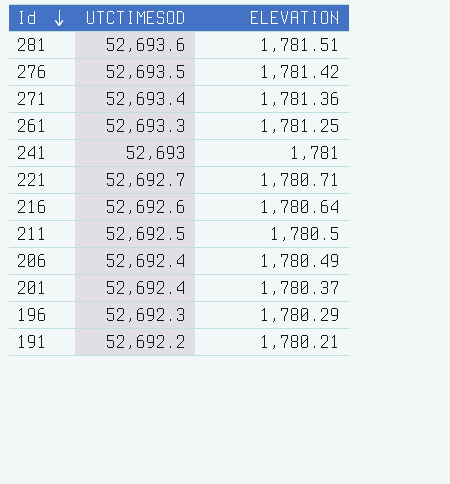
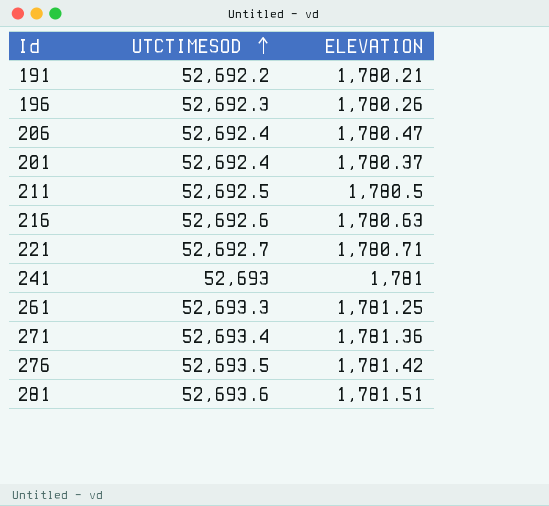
row order: Id descending -> UTCTIMESOD ascending
196 | ELEVATION: 1,780.29 -> 1,780.26
206 | ELEVATION: 1,780.49 -> 1,780.47
216 | ELEVATION: 1,780.64 -> 1,780.63

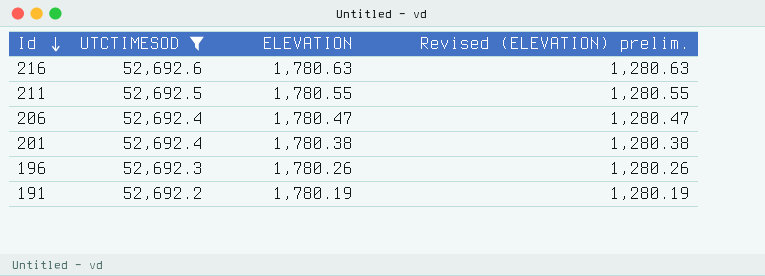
filter: none -> UTCTIMESOD <= 52,692.6
row order: UTCTIMESOD ascending -> Id descending
column Revised (ELEVATION) prelim. | formula: none -> [ELEVATION] - 500
211 | ELEVATION: 1,780.5 -> 1,780.55
201 | ELEVATION: 1,780.37 -> 1,780.38
191 | ELEVATION: 1,780.21 -> 1,780.19

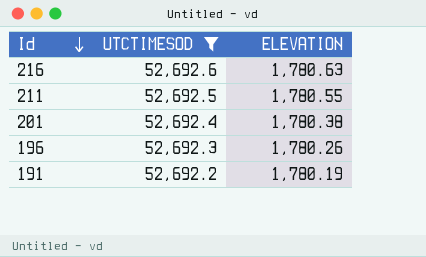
column Revised (ELEVATION) prelim. | formula: [ELEVATION] - 500 -> none
row 206: 52,692.4 | 1,780.47 | 1,280.47 -> none

